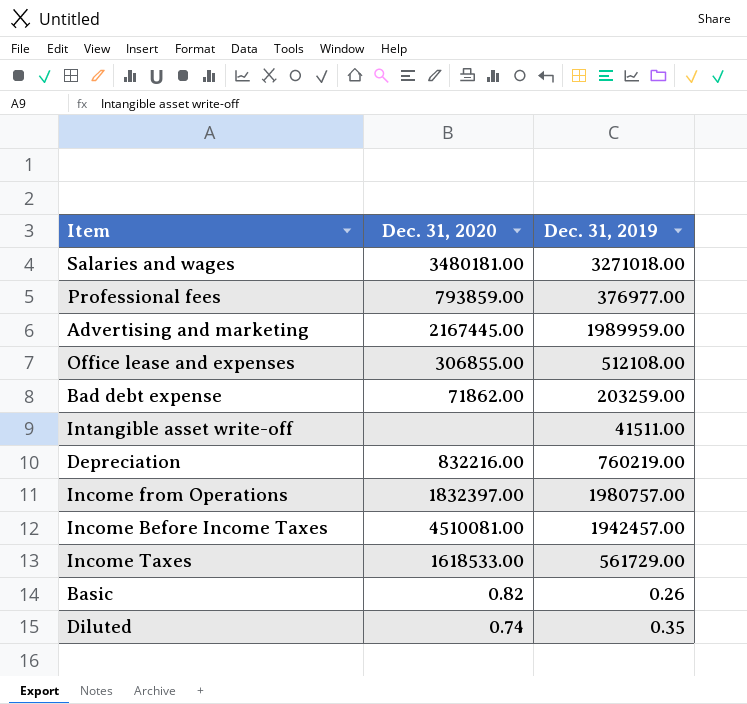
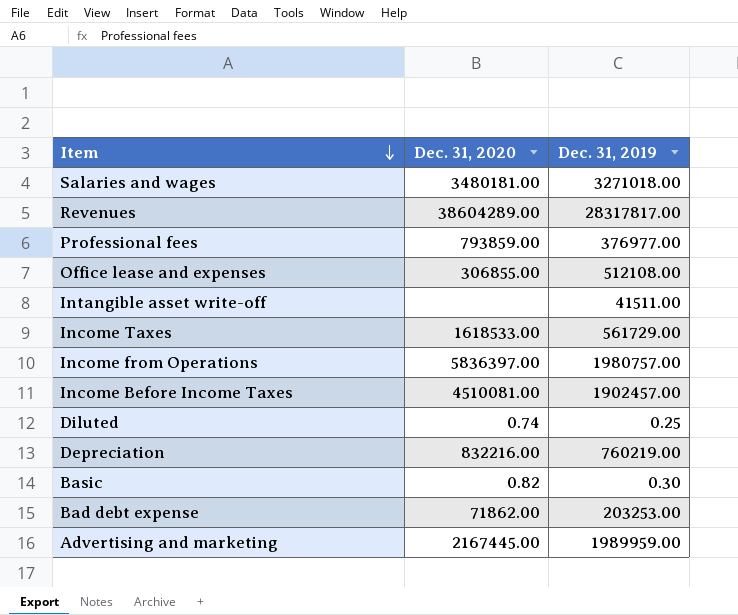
row order: none -> Item descending
row Revenues: none -> 38604289.00 | 28317817.00
Income from Operations | Dec. 31, 2020: 1832397.00 -> 5836397.00
Income Before Income Taxes | Dec. 31, 2019: 1942457.00 -> 1902457.00
Diluted | Dec. 31, 2019: 0.35 -> 0.25
Basic | Dec. 31, 2019: 0.26 -> 0.30
Bad debt expense | Dec. 31, 2019: 203259.00 -> 203253.00

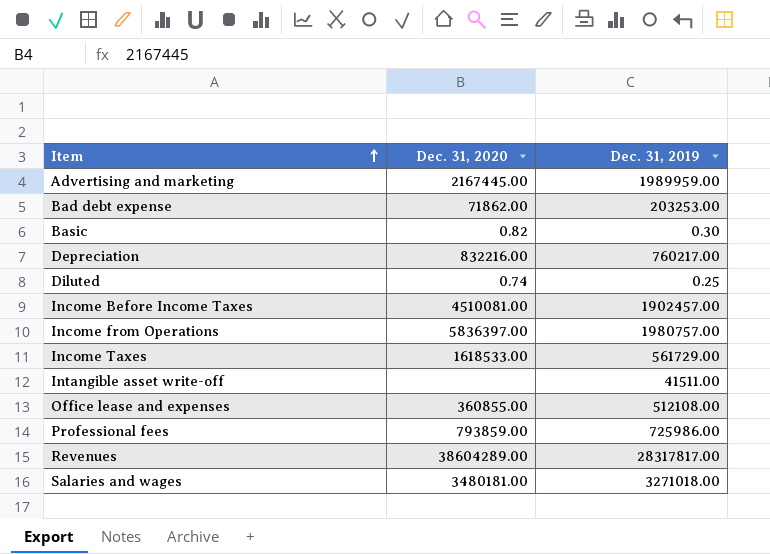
row order: Item descending -> Item ascending
Depreciation | Dec. 31, 2019: 760219.00 -> 760217.00
Office lease and expenses | Dec. 31, 2020: 306855.00 -> 360855.00
Professional fees | Dec. 31, 2019: 376977.00 -> 725986.00

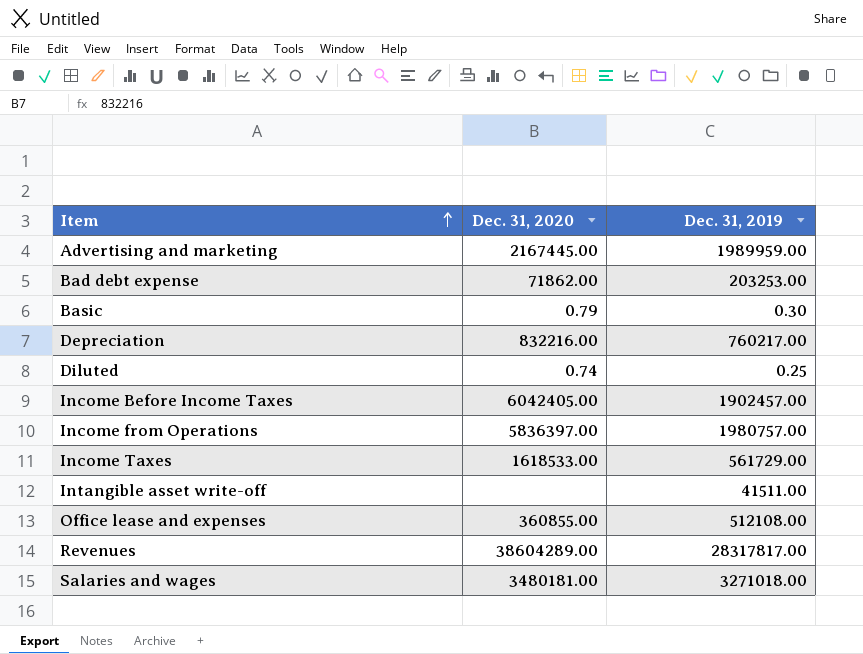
row Professional fees: 793859.00 | 725986.00 -> none
Basic | Dec. 31, 2020: 0.82 -> 0.79
Income Before Income Taxes | Dec. 31, 2020: 4510081.00 -> 6042405.00

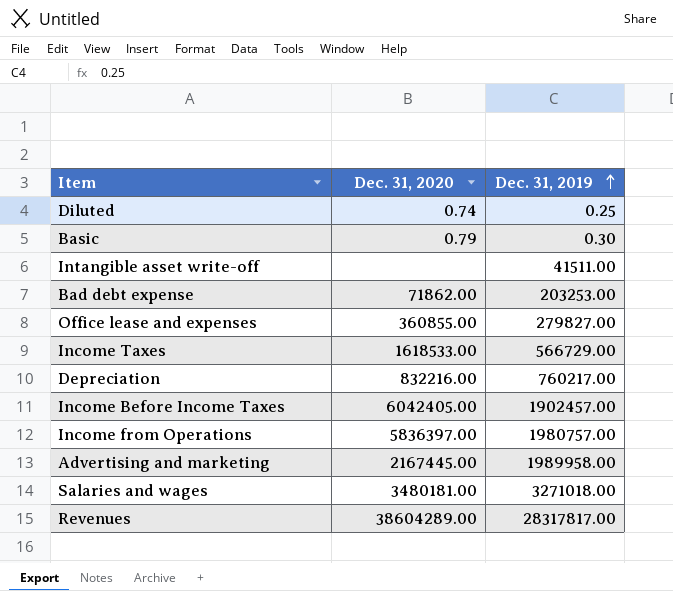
row order: Item ascending -> Dec. 31, 2019 ascending
Office lease and expenses | Dec. 31, 2019: 512108.00 -> 279827.00
Income Taxes | Dec. 31, 2019: 561729.00 -> 566729.00
Advertising and marketing | Dec. 31, 2019: 1989959.00 -> 1989958.00

